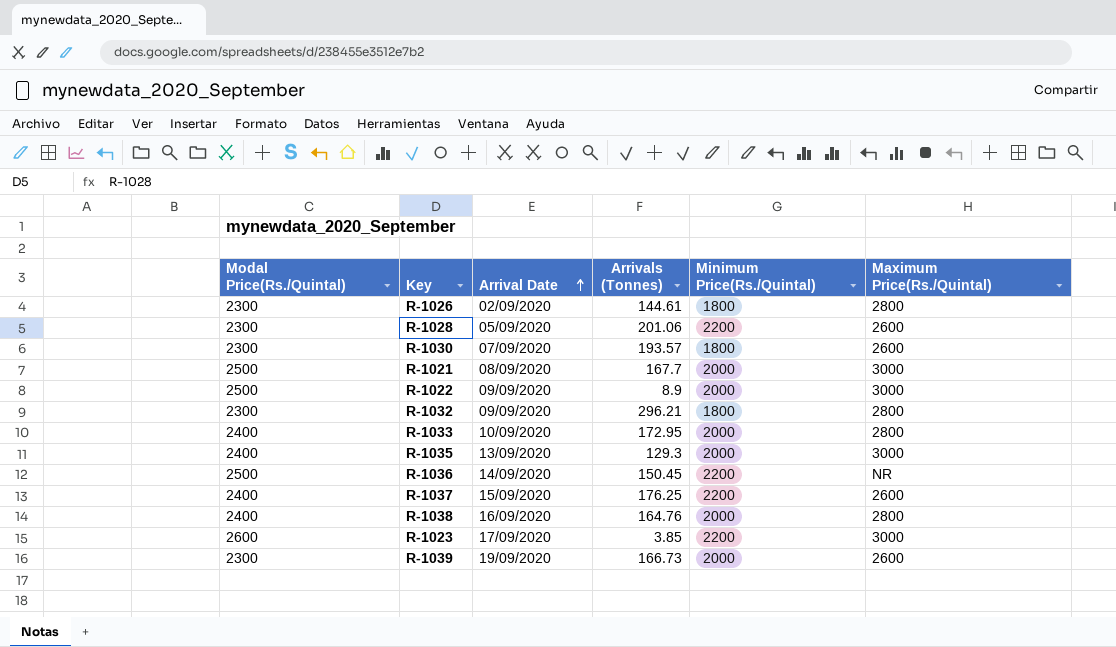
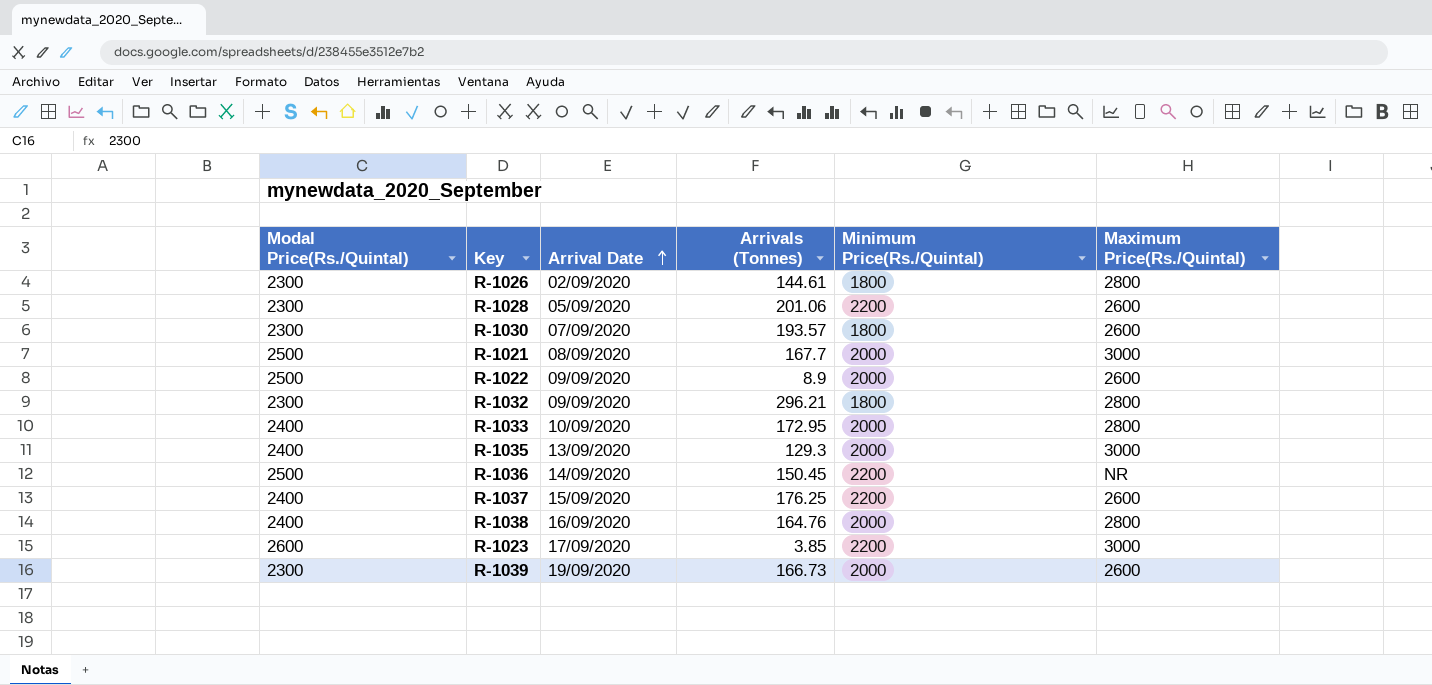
R-1022 | Maximum Price(Rs./Quintal): 3000 -> 2600

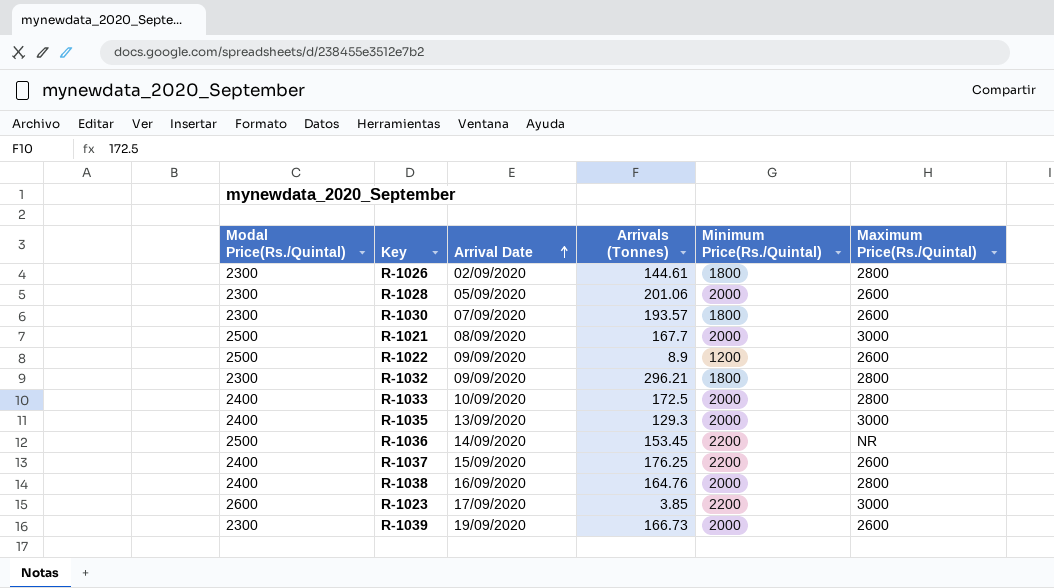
R-1028 | Minimum Price(Rs./Quintal): 2200 -> 2000
R-1022 | Minimum Price(Rs./Quintal): 2000 -> 1200
R-1033 | Arrivals (Tonnes): 172.95 -> 172.5
R-1036 | Arrivals (Tonnes): 150.45 -> 153.45

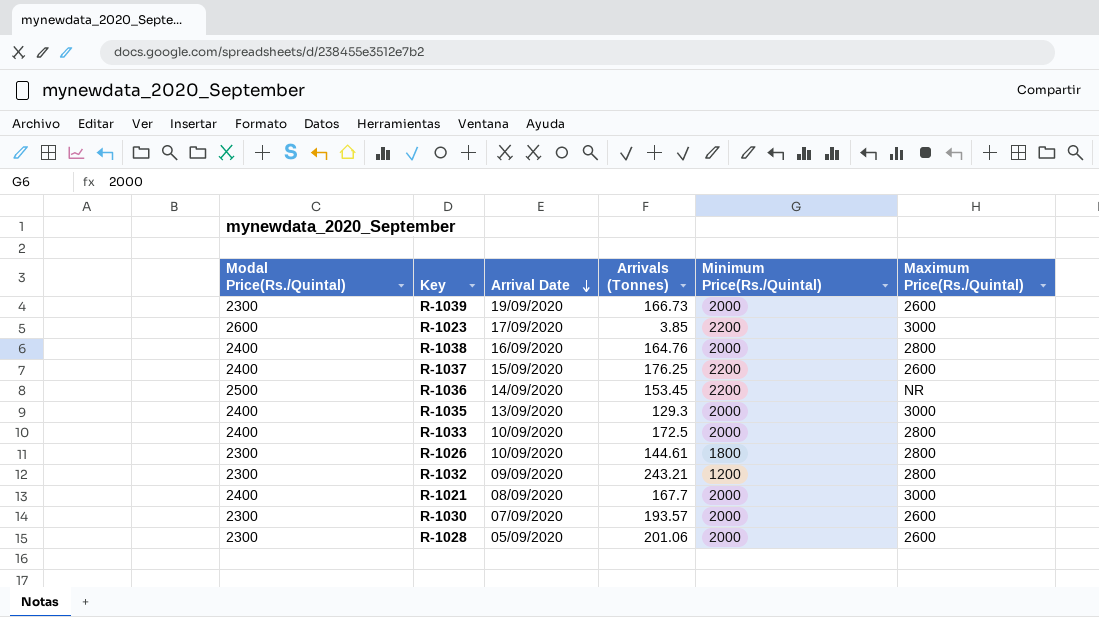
row order: Arrival Date ascending -> Arrival Date descending
row R-1022: 2500 | 09/09/2020 | 8.9 | 1200 | 2600 -> none
R-1026 | Arrival Date: 02/09/2020 -> 10/09/2020
R-1032 | Arrivals (Tonnes): 296.21 -> 243.21
R-1032 | Minimum Price(Rs./Quintal): 1800 -> 1200
R-1021 | Modal Price(Rs./Quintal): 2500 -> 2400
R-1030 | Minimum Price(Rs./Quintal): 1800 -> 2000

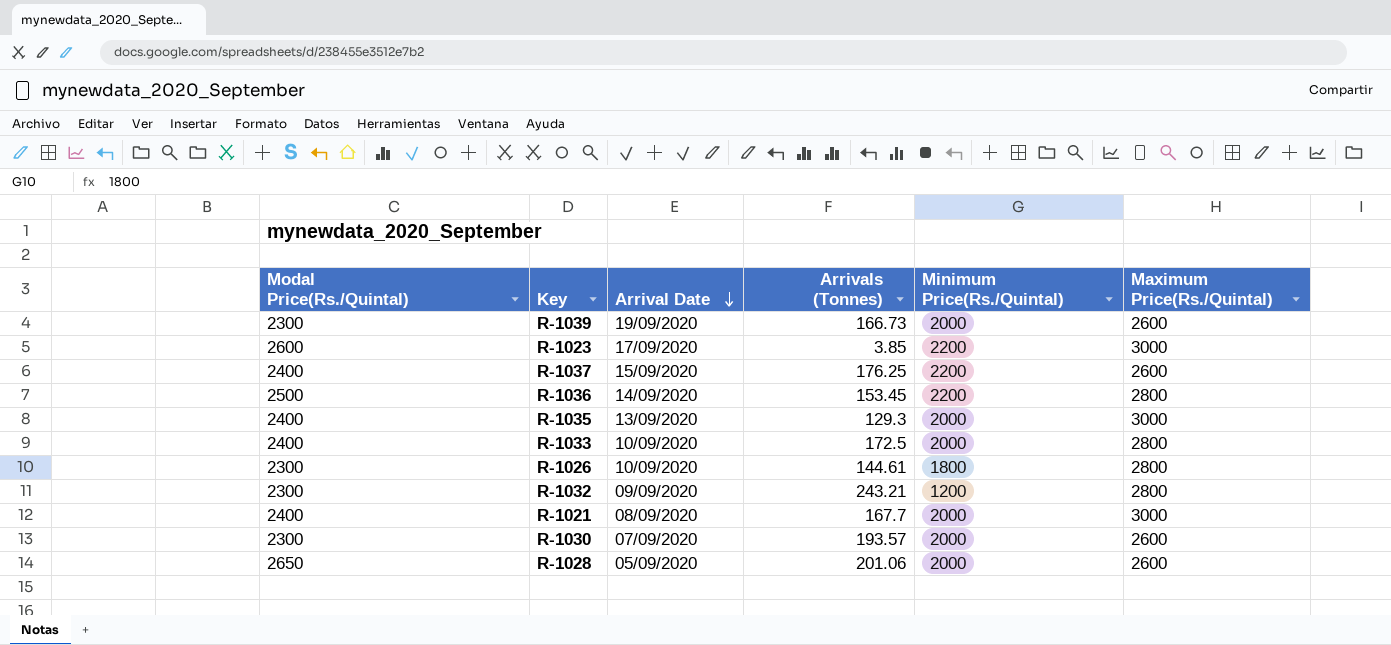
row R-1038: 2400 | 16/09/2020 | 164.76 | 2000 | 2800 -> none
R-1036 | Maximum Price(Rs./Quintal): NR -> 2800
R-1028 | Modal Price(Rs./Quintal): 2300 -> 2650

